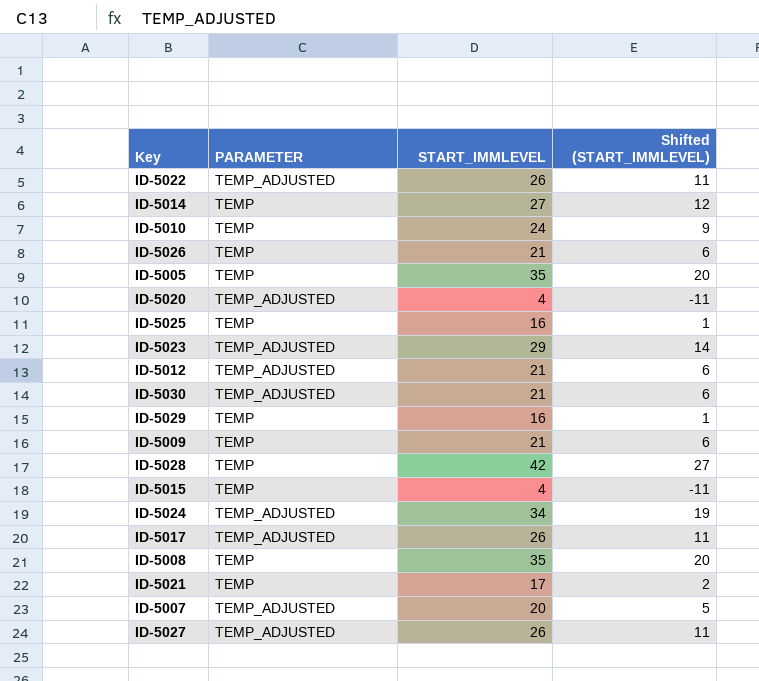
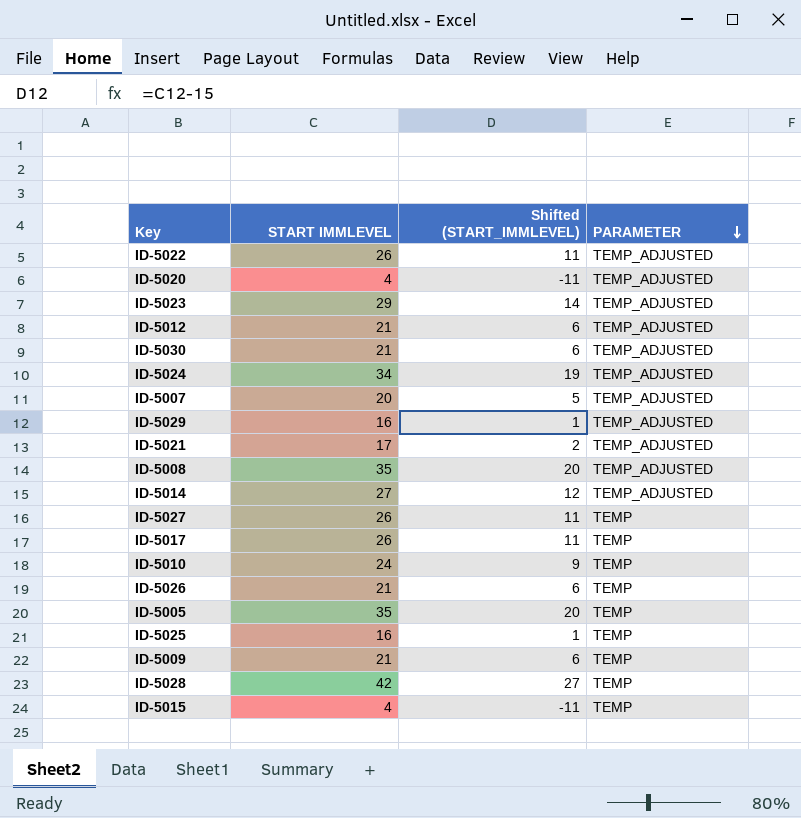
row order: none -> PARAMETER descending
column name: START_IMMLEVEL -> START IMMLEVEL
column PARAMETER | position: 2 -> 4
ID-5029 | PARAMETER: TEMP -> TEMP_ADJUSTED
ID-5021 | PARAMETER: TEMP -> TEMP_ADJUSTED
ID-5008 | PARAMETER: TEMP -> TEMP_ADJUSTED
ID-5014 | PARAMETER: TEMP -> TEMP_ADJUSTED
ID-5027 | PARAMETER: TEMP_ADJUSTED -> TEMP
ID-5017 | PARAMETER: TEMP_ADJUSTED -> TEMP

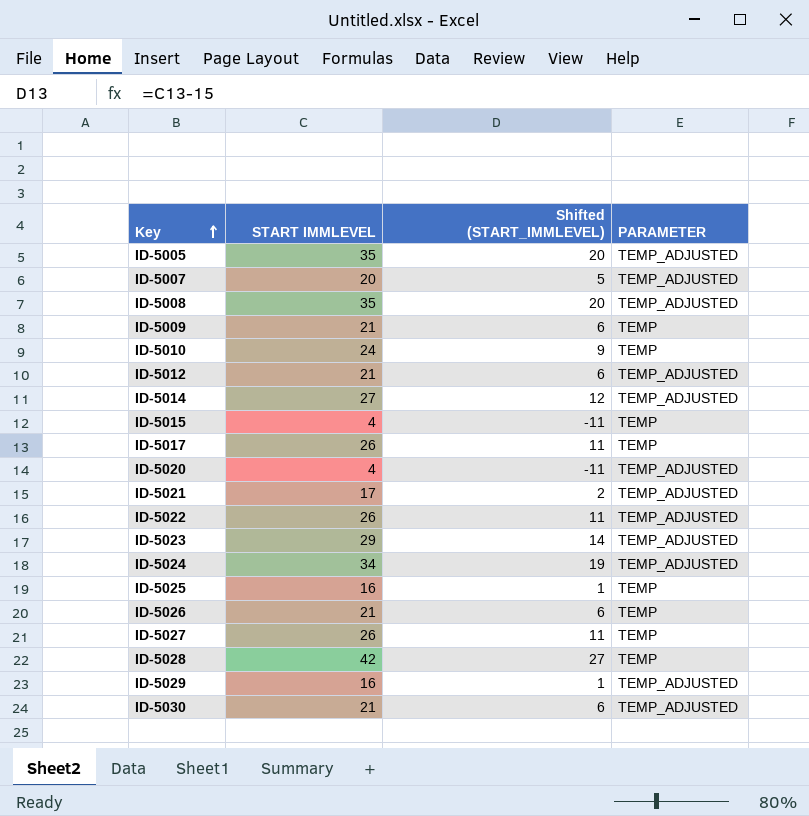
row order: PARAMETER descending -> Key ascending
ID-5005 | PARAMETER: TEMP -> TEMP_ADJUSTED

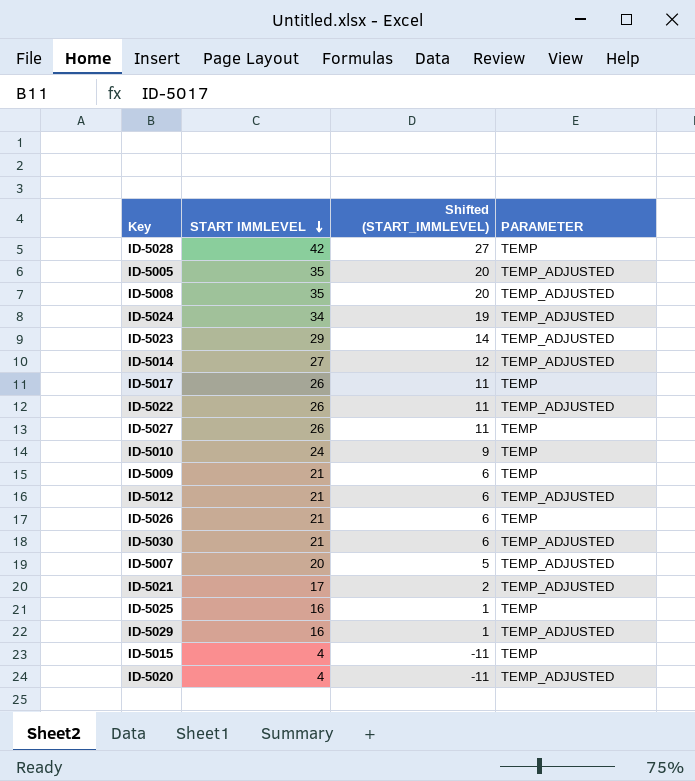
row order: Key ascending -> START IMMLEVEL descending

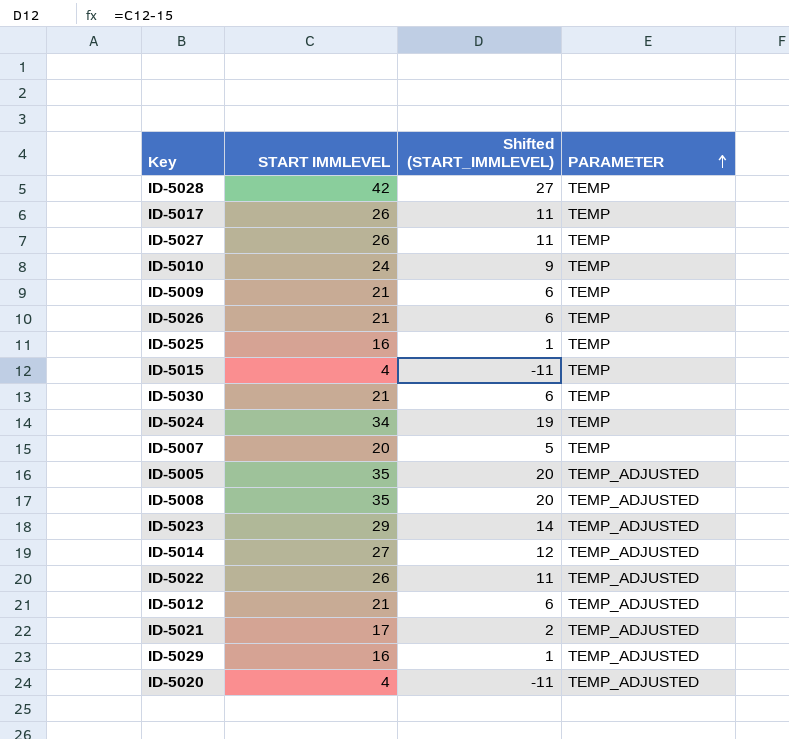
row order: START IMMLEVEL descending -> PARAMETER ascending
ID-5030 | PARAMETER: TEMP_ADJUSTED -> TEMP
ID-5024 | PARAMETER: TEMP_ADJUSTED -> TEMP
ID-5007 | PARAMETER: TEMP_ADJUSTED -> TEMP

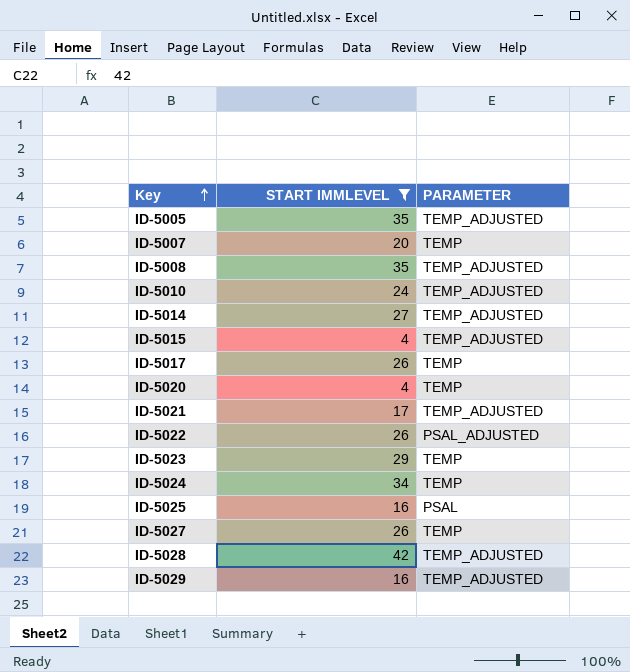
filter: none -> START IMMLEVEL != 21
row order: PARAMETER ascending -> Key ascending
column Shifted (START_IMMLEVEL) | formula: [START IMMLEVEL] - 15 -> none
ID-5010 | PARAMETER: TEMP -> TEMP_ADJUSTED
ID-5015 | PARAMETER: TEMP -> TEMP_ADJUSTED
ID-5020 | PARAMETER: TEMP_ADJUSTED -> TEMP
ID-5022 | PARAMETER: TEMP_ADJUSTED -> PSAL_ADJUSTED
ID-5023 | PARAMETER: TEMP_ADJUSTED -> TEMP
ID-5025 | PARAMETER: TEMP -> PSAL
ID-5028 | PARAMETER: TEMP -> TEMP_ADJUSTED

